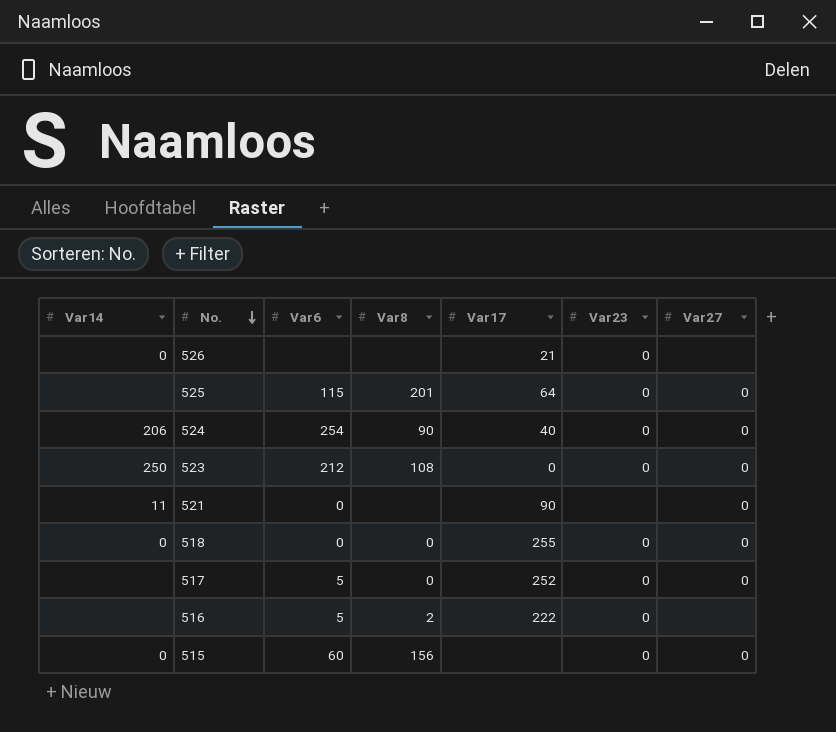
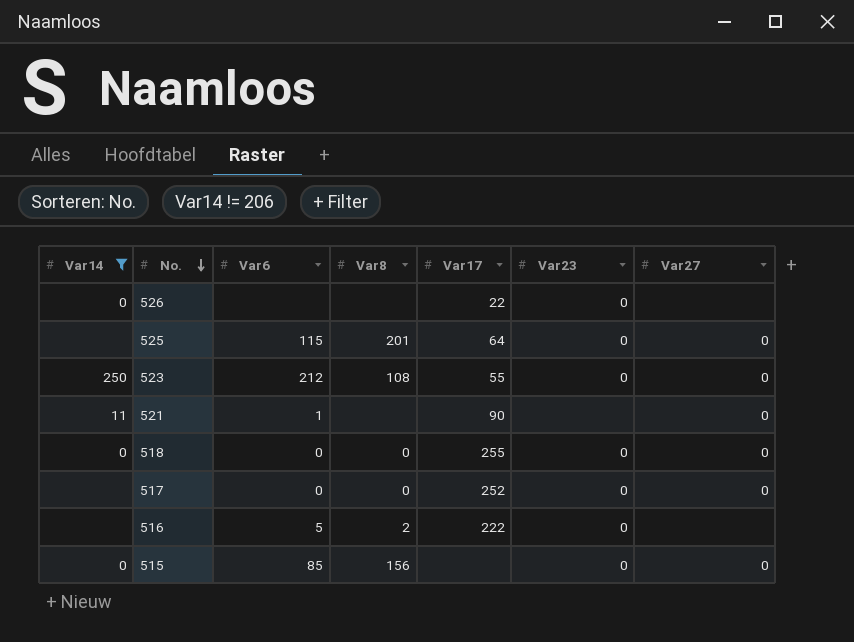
filter: none -> Var14 != 206
526 | Var17: 21 -> 22
523 | Var17: 0 -> 55
521 | Var6: 0 -> 1
517 | Var6: 5 -> 0
515 | Var6: 60 -> 85

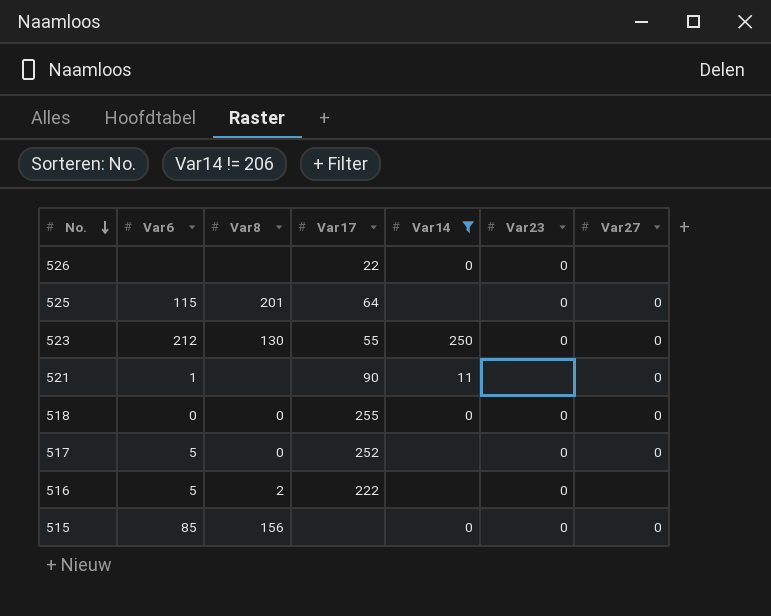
column Var14 | position: 1 -> 5
523 | Var8: 108 -> 130
517 | Var6: 0 -> 5

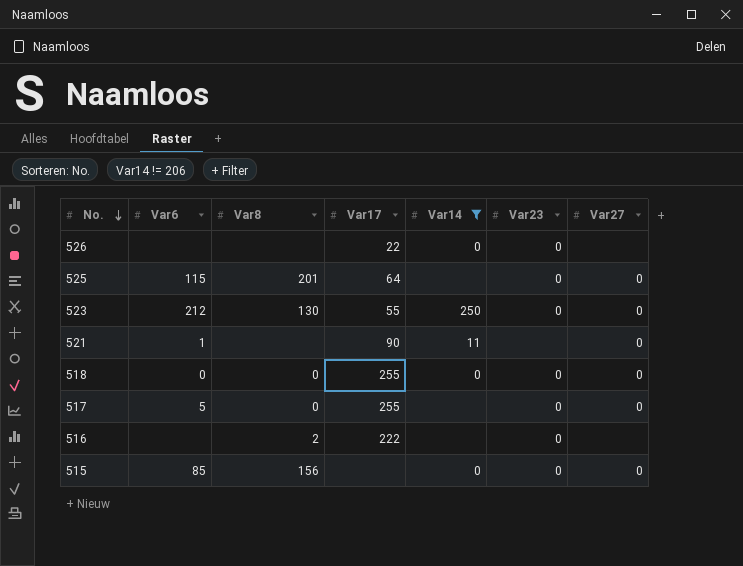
517 | Var17: 252 -> 255
516 | Var6: 5 -> none

